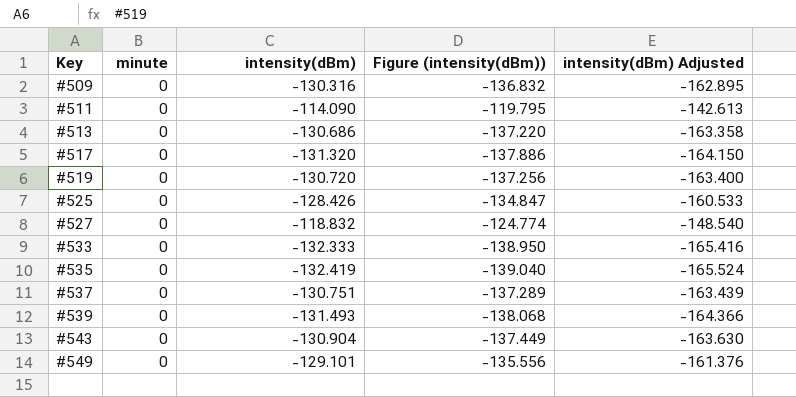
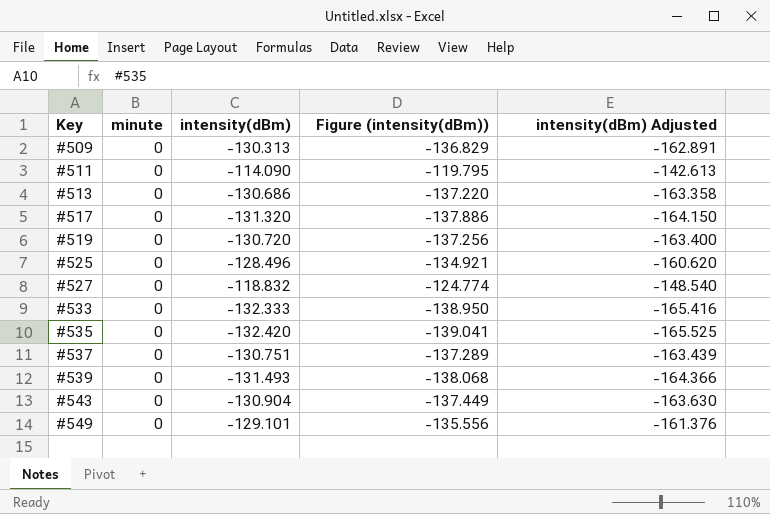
#509 | intensity(dBm): -130.316 -> -130.313
#509 | Figure (intensity(dBm)): -136.832 -> -136.829
#509 | intensity(dBm) Adjusted: -162.895 -> -162.891
#525 | intensity(dBm): -128.426 -> -128.496
#525 | Figure (intensity(dBm)): -134.847 -> -134.921
#525 | intensity(dBm) Adjusted: -160.533 -> -160.620
#535 | intensity(dBm): -132.419 -> -132.420
#535 | Figure (intensity(dBm)): -139.040 -> -139.041
#535 | intensity(dBm) Adjusted: -165.524 -> -165.525

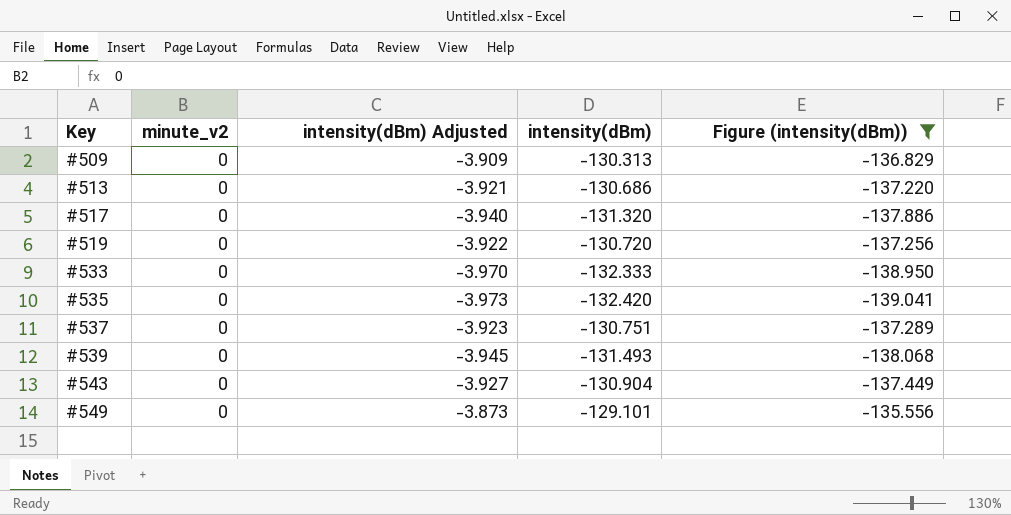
filter: none -> Figure (intensity(dBm)) <= -135.556
column name: minute -> minute_v2
column intensity(dBm) Adjusted | formula: [intensity(dBm)] * 1.25 -> [intensity(dBm)] * 0.03
column intensity(dBm) Adjusted | position: 5 -> 3

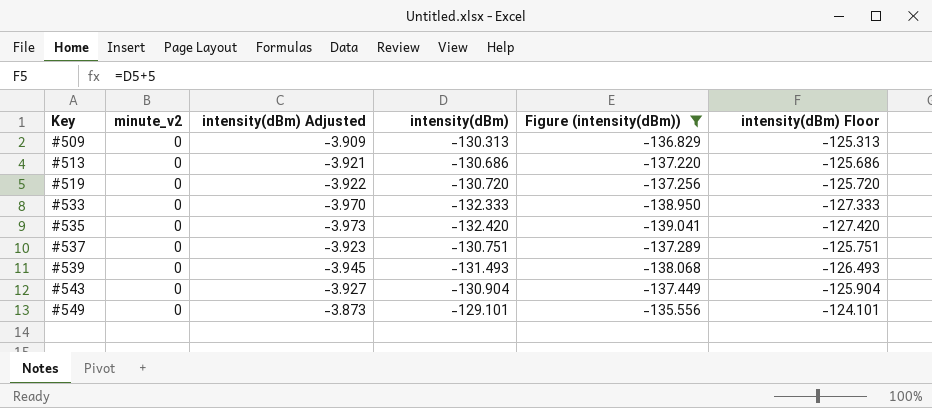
column intensity(dBm) Floor | formula: none -> [intensity(dBm)] + 5
row #517: 0 | -3.940 | -131.320 | -137.886 -> none

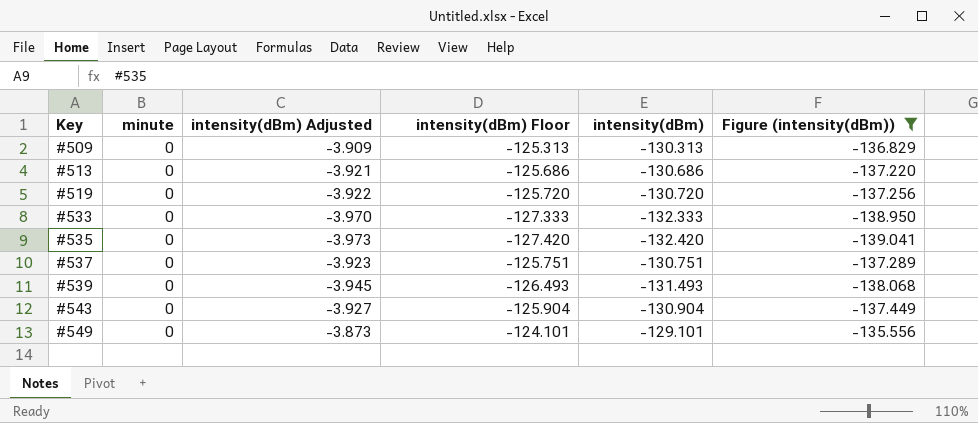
column name: minute_v2 -> minute
column intensity(dBm) Floor | position: 6 -> 4

